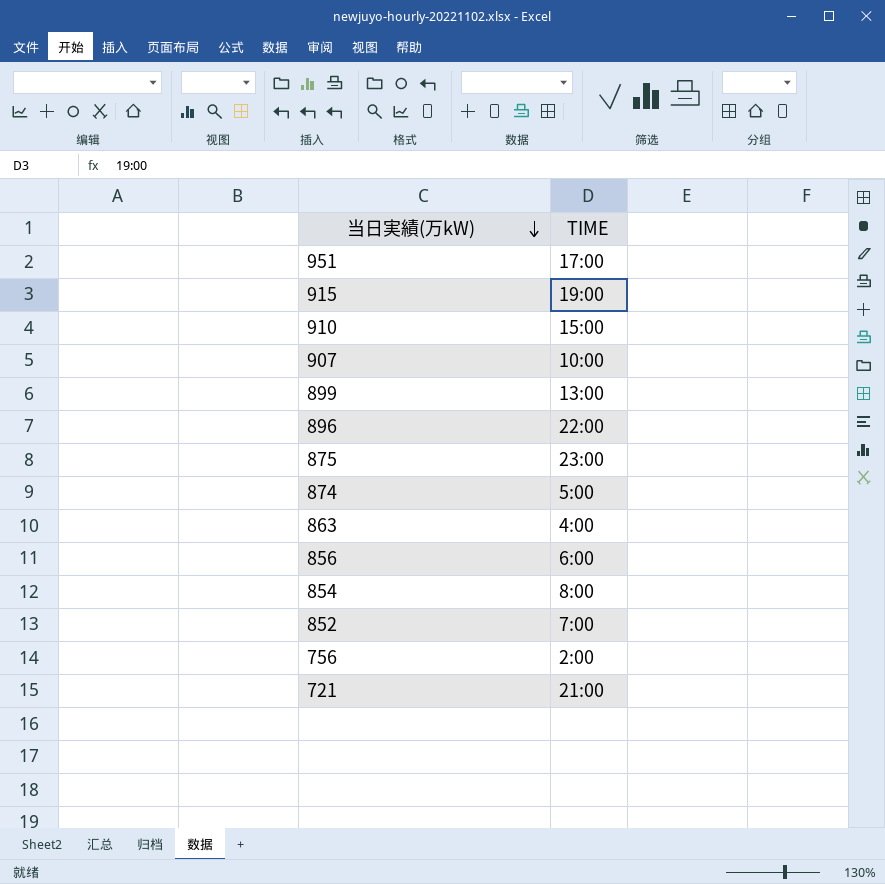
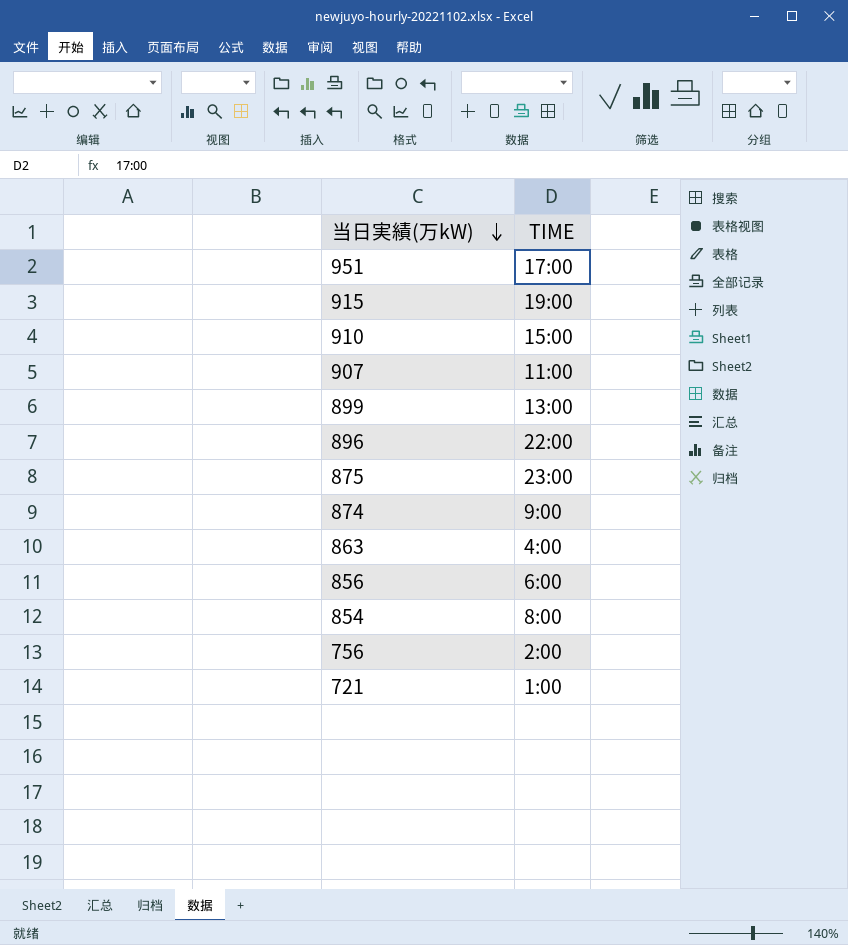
row 852: 7:00 -> none
907 | TIME: 10:00 -> 11:00
874 | TIME: 5:00 -> 9:00
721 | TIME: 21:00 -> 1:00

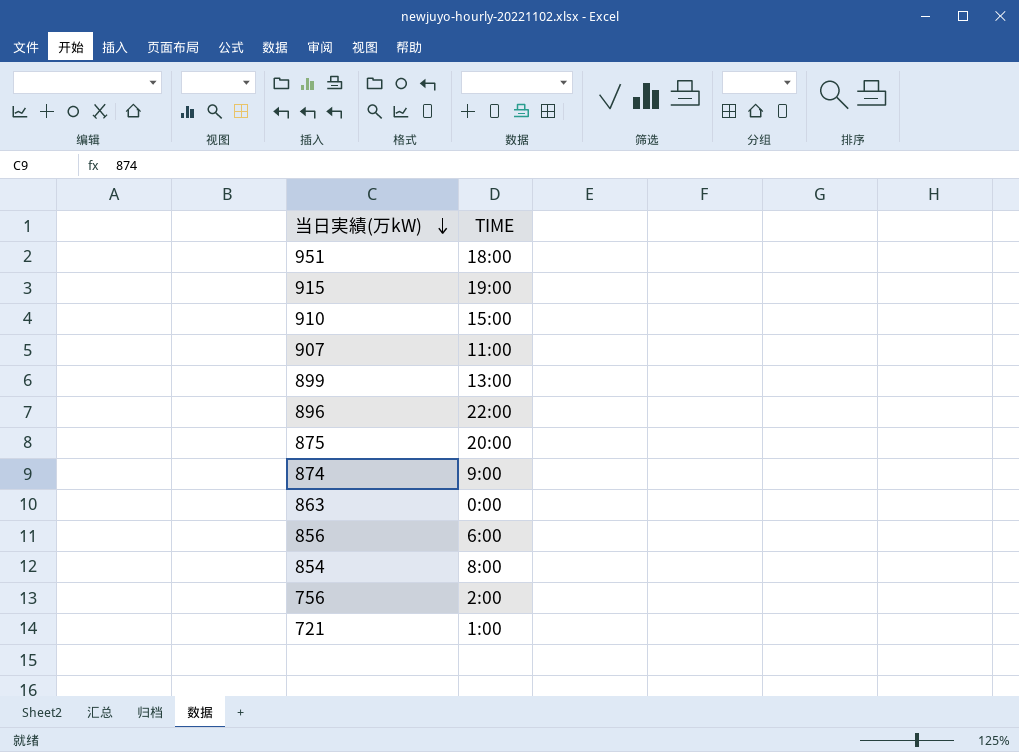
951 | TIME: 17:00 -> 18:00
875 | TIME: 23:00 -> 20:00
863 | TIME: 4:00 -> 0:00

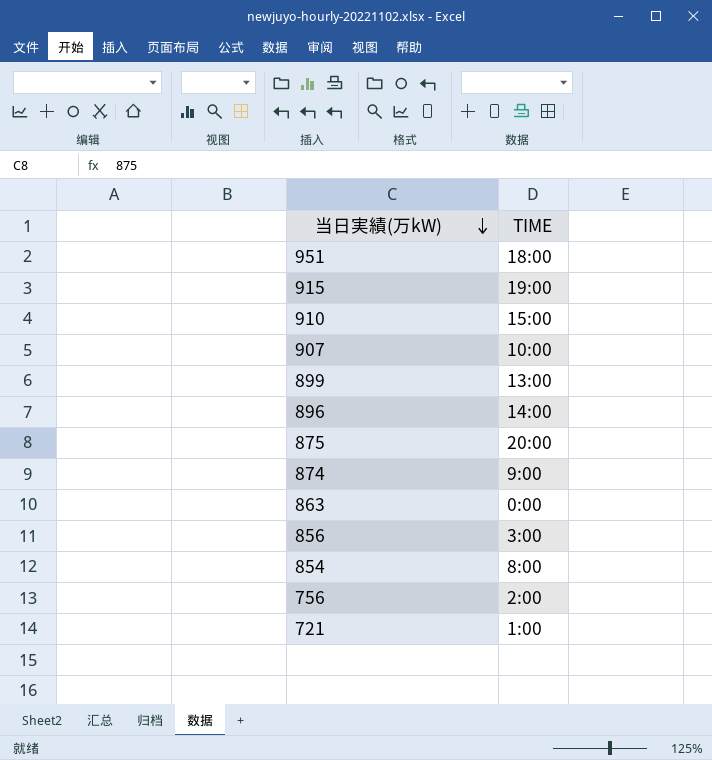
907 | TIME: 11:00 -> 10:00
896 | TIME: 22:00 -> 14:00
856 | TIME: 6:00 -> 3:00

